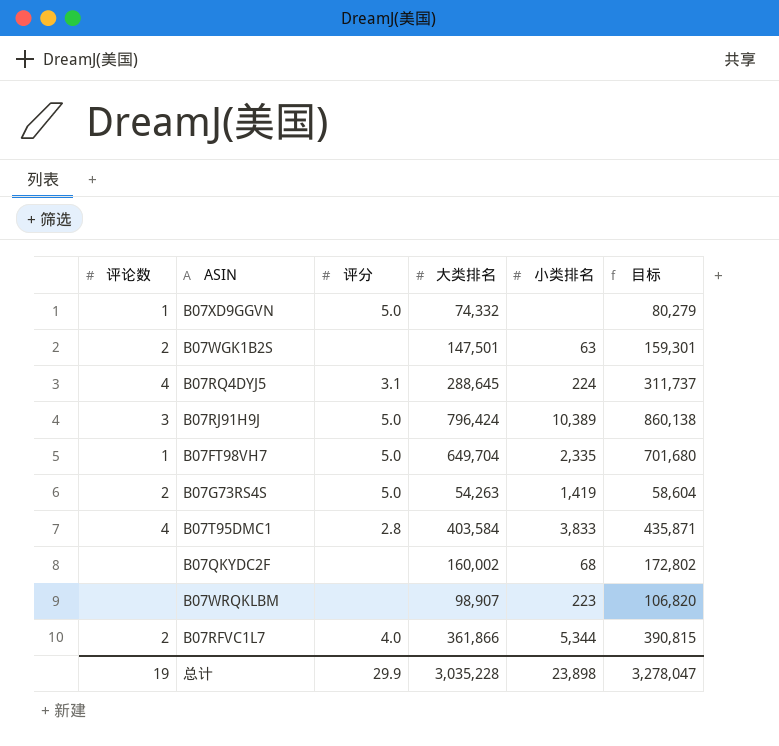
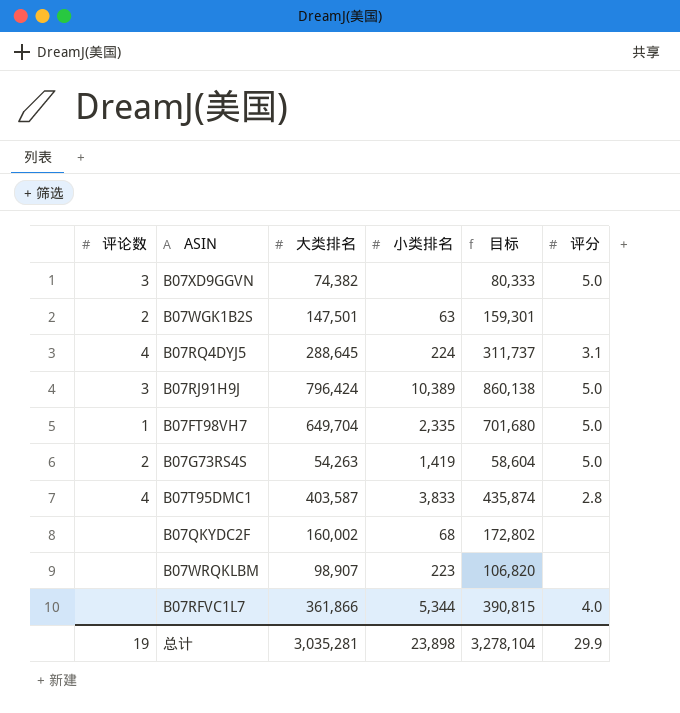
column 评分 | position: 3 -> 6
B07XD9GGVN | 评论数: 1 -> 3
B07XD9GGVN | 大类排名: 74,332 -> 74,382
B07XD9GGVN | 目标: 80,279 -> 80,333
B07T95DMC1 | 大类排名: 403,584 -> 403,587
B07T95DMC1 | 目标: 435,871 -> 435,874
B07RFVC1L7 | 评论数: 2 -> none
总计 | 大类排名: 3,035,228 -> 3,035,281
总计 | 目标: 3,278,047 -> 3,278,104

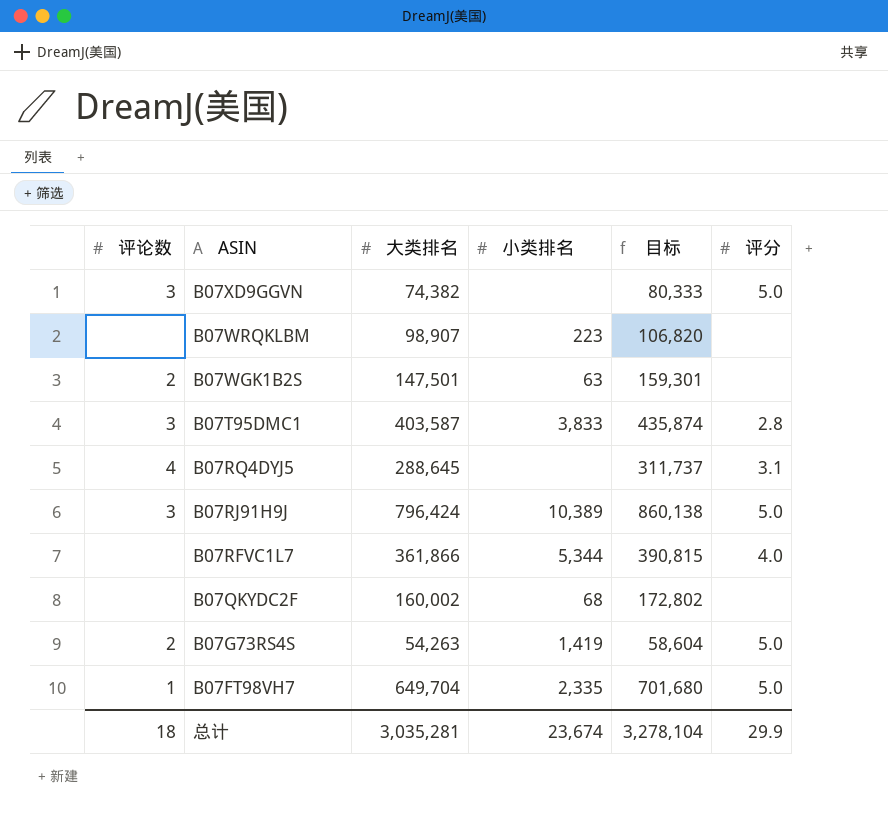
row order: none -> ASIN descending
B07T95DMC1 | 评论数: 4 -> 3
B07RQ4DYJ5 | 小类排名: 224 -> none
总计 | 评论数: 19 -> 18
总计 | 小类排名: 23,898 -> 23,674

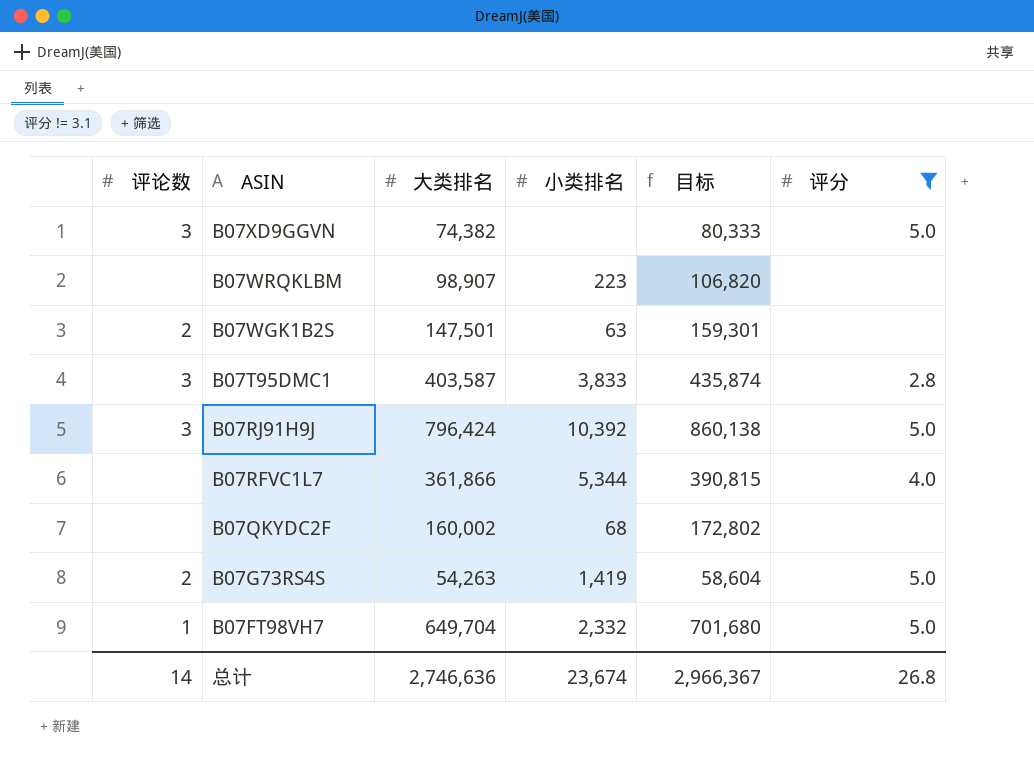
filter: none -> 评分 != 3.1
B07RJ91H9J | 小类排名: 10,389 -> 10,392
B07FT98VH7 | 小类排名: 2,335 -> 2,332
总计 | 评论数: 18 -> 14
总计 | 大类排名: 3,035,281 -> 2,746,636
总计 | 目标: 3,278,104 -> 2,966,367
总计 | 评分: 29.9 -> 26.8

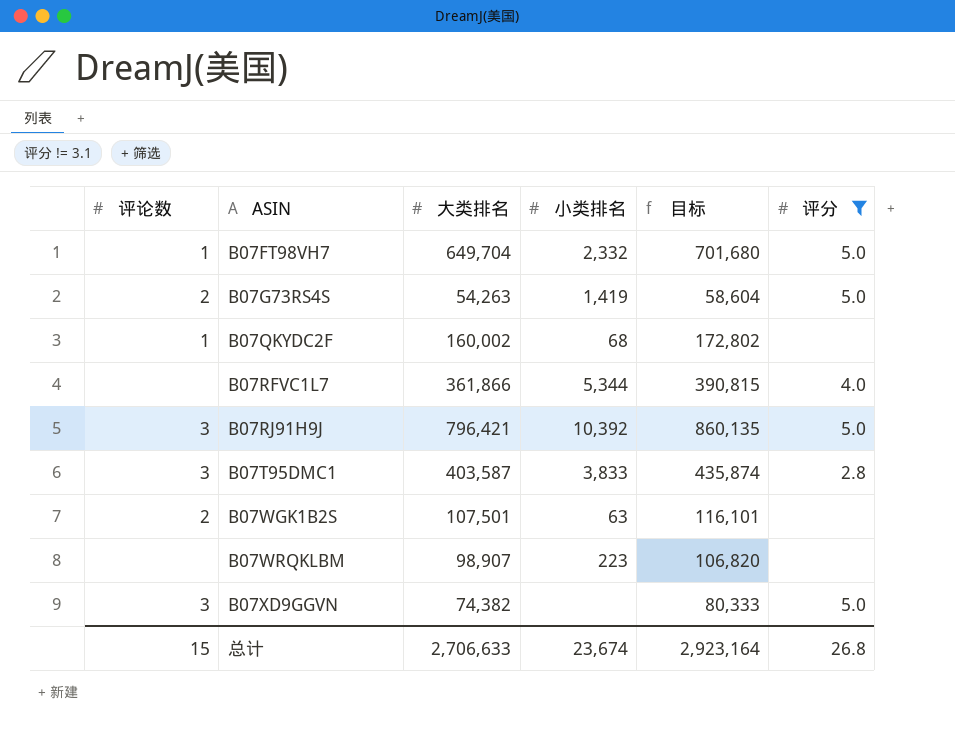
row order: ASIN descending -> ASIN ascending
B07QKYDC2F | 评论数: none -> 1
B07RJ91H9J | 大类排名: 796,424 -> 796,421
B07RJ91H9J | 目标: 860,138 -> 860,135
B07WGK1B2S | 大类排名: 147,501 -> 107,501
B07WGK1B2S | 目标: 159,301 -> 116,101
总计 | 评论数: 14 -> 15
总计 | 大类排名: 2,746,636 -> 2,706,633
总计 | 目标: 2,966,367 -> 2,923,164

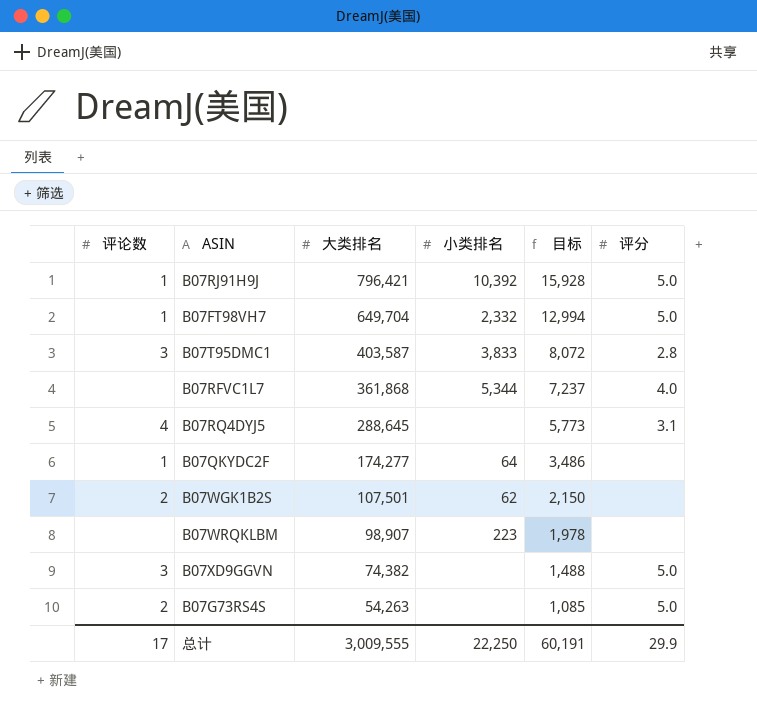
filter: 评分 != 3.1 -> none
row order: ASIN ascending -> 大类排名 descending
column 目标 | formula: [大类排名] * 1.08 -> [大类排名] * 0.02
B07RJ91H9J | 评论数: 3 -> 1
B07RFVC1L7 | 大类排名: 361,866 -> 361,868
B07QKYDC2F | 大类排名: 160,002 -> 174,277
B07QKYDC2F | 小类排名: 68 -> 64
B07WGK1B2S | 小类排名: 63 -> 62
B07G73RS4S | 小类排名: 1,419 -> none
总计 | 评论数: 15 -> 17
总计 | 大类排名: 2,706,633 -> 3,009,555
总计 | 小类排名: 23,674 -> 22,250
总计 | 目标: 2,923,164 -> 60,191
总计 | 评分: 26.8 -> 29.9

